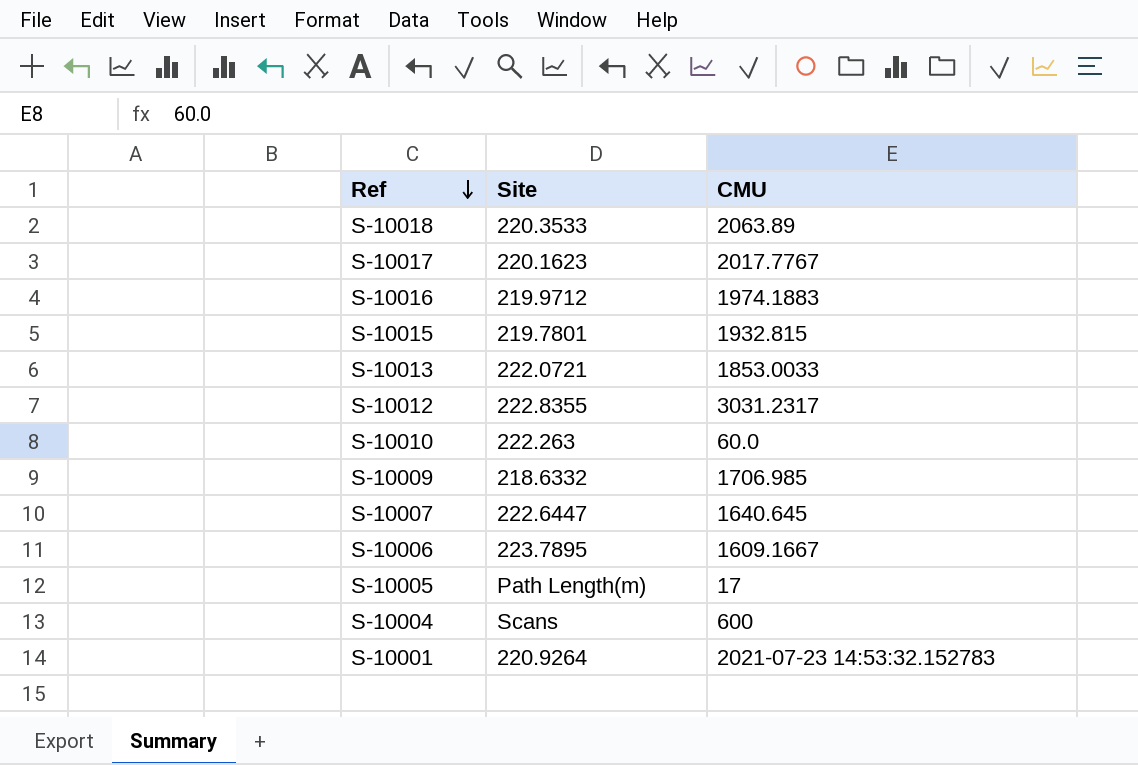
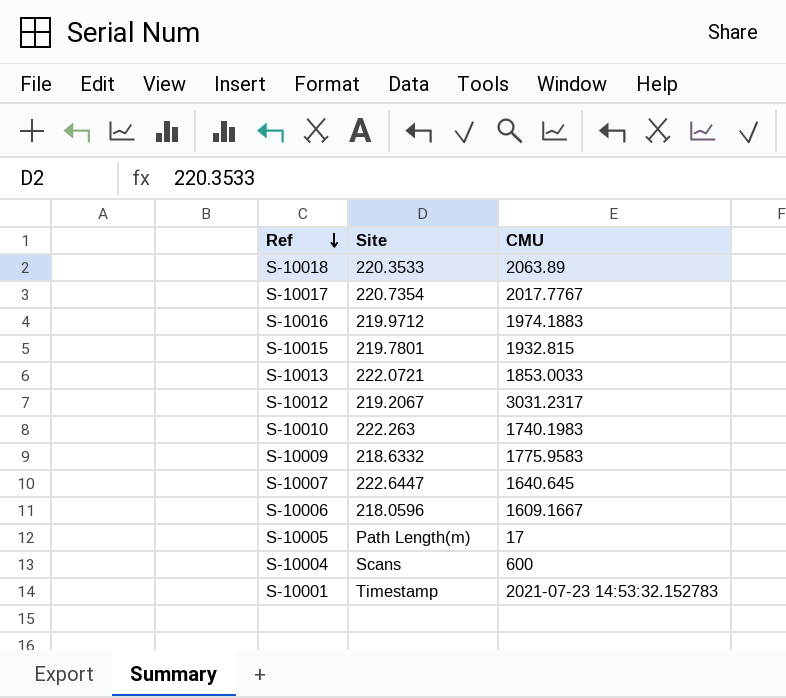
S-10017 | Site: 220.1623 -> 220.7354
S-10012 | Site: 222.8355 -> 219.2067
S-10010 | CMU: 60.0 -> 1740.1983
S-10009 | CMU: 1706.985 -> 1775.9583
S-10006 | Site: 223.7895 -> 218.0596
S-10001 | Site: 220.9264 -> Timestamp

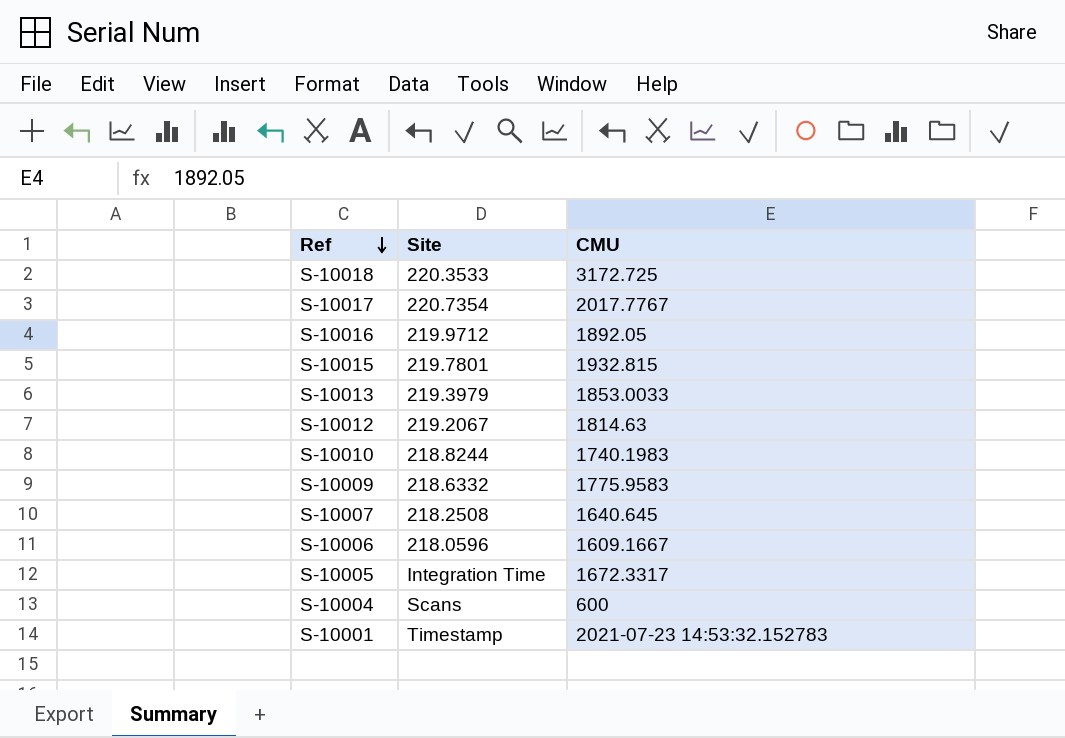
S-10018 | CMU: 2063.89 -> 3172.725
S-10016 | CMU: 1974.1883 -> 1892.05
S-10013 | Site: 222.0721 -> 219.3979
S-10012 | CMU: 3031.2317 -> 1814.63
S-10010 | Site: 222.263 -> 218.8244
S-10007 | Site: 222.6447 -> 218.2508
S-10005 | Site: Path Length(m) -> Integration Time
S-10005 | CMU: 17 -> 1672.3317

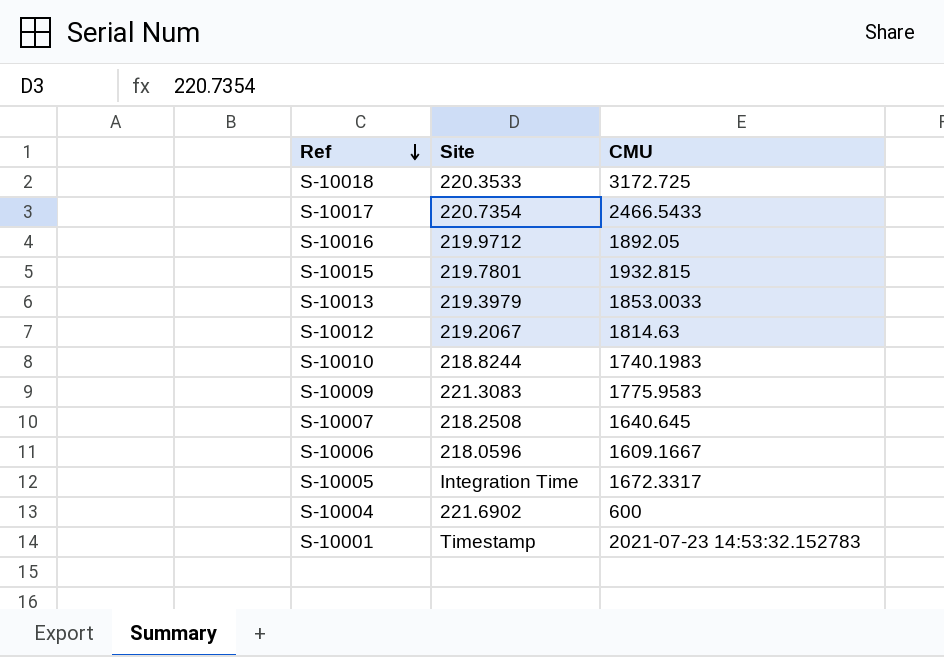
S-10017 | CMU: 2017.7767 -> 2466.5433
S-10009 | Site: 218.6332 -> 221.3083
S-10004 | Site: Scans -> 221.6902

